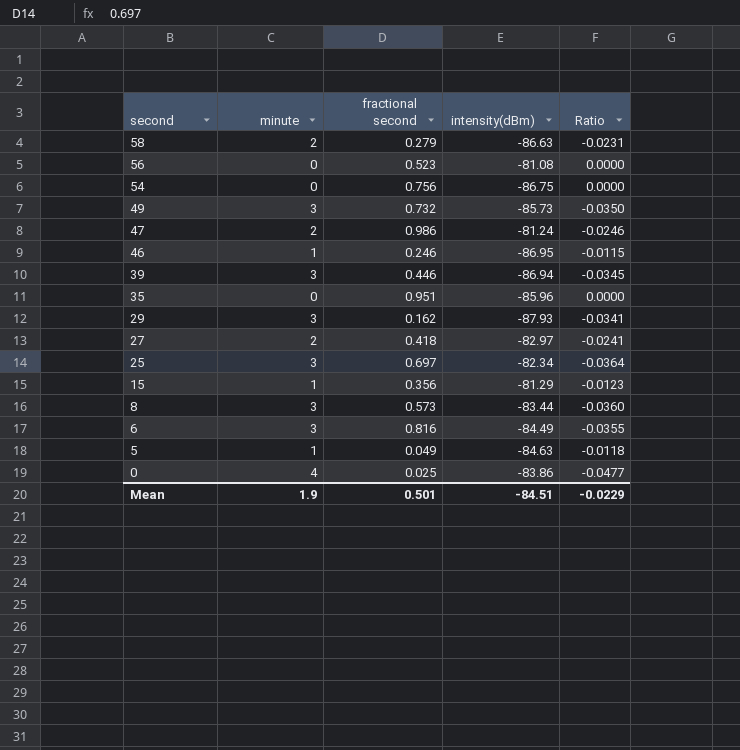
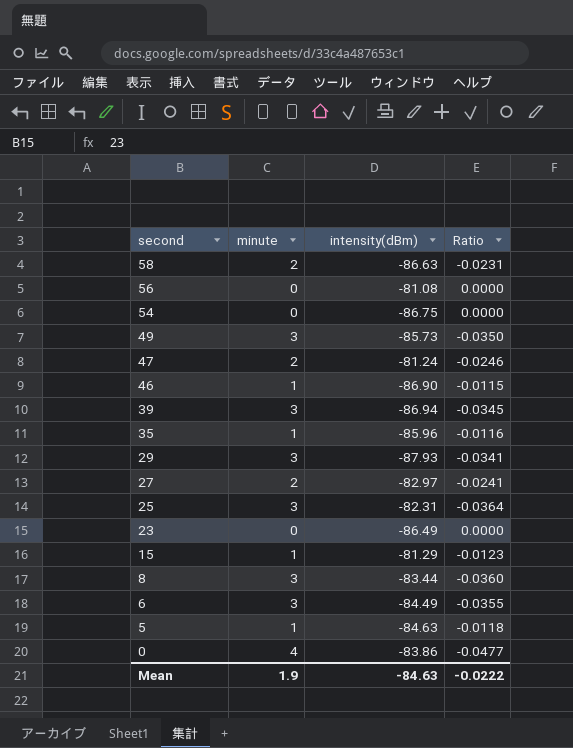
column fractional second | position: 3 -> none
46 | intensity(dBm): -86.95 -> -86.90
35 | minute: 0 -> 1
35 | Ratio: 0.0000 -> -0.0116
25 | intensity(dBm): -82.34 -> -82.31
row 23: none -> 0 | -86.49 | 0.0000
Mean | intensity(dBm): -84.51 -> -84.63
Mean | Ratio: -0.0229 -> -0.0222

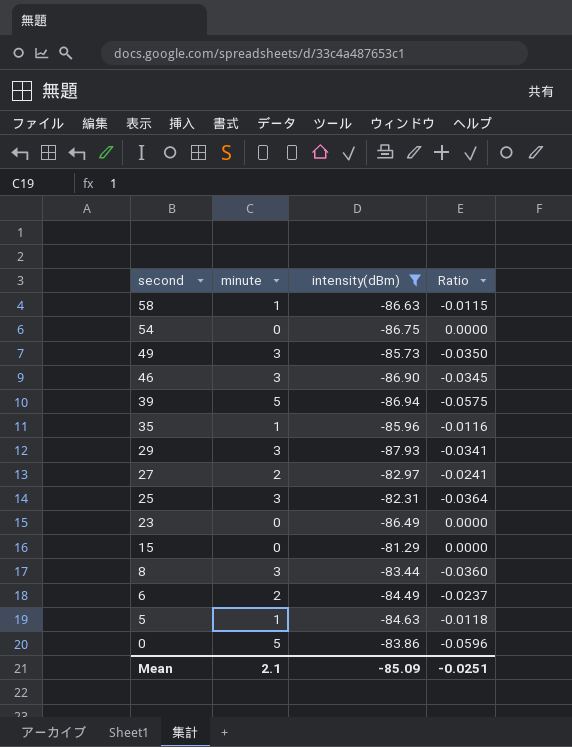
filter: none -> intensity(dBm) <= -81.29
58 | minute: 2 -> 1
58 | Ratio: -0.0231 -> -0.0115
46 | minute: 1 -> 3
46 | Ratio: -0.0115 -> -0.0345
39 | minute: 3 -> 5
39 | Ratio: -0.0345 -> -0.0575
15 | minute: 1 -> 0
15 | Ratio: -0.0123 -> 0.0000
6 | minute: 3 -> 2
6 | Ratio: -0.0355 -> -0.0237
0 | minute: 4 -> 5
0 | Ratio: -0.0477 -> -0.0596
Mean | minute: 1.9 -> 2.1
Mean | intensity(dBm): -84.63 -> -85.09
Mean | Ratio: -0.0222 -> -0.0251

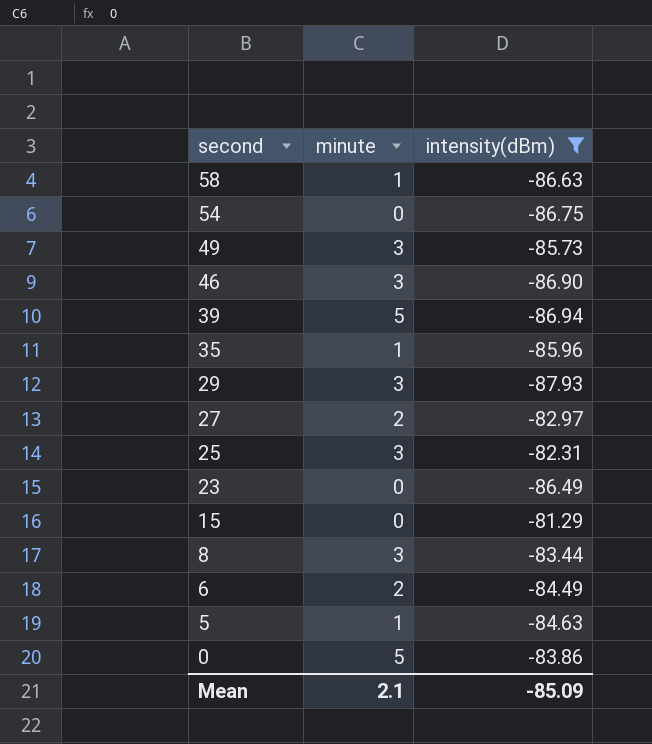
column Ratio | formula: [minute] / [intensity(dBm)] -> none

